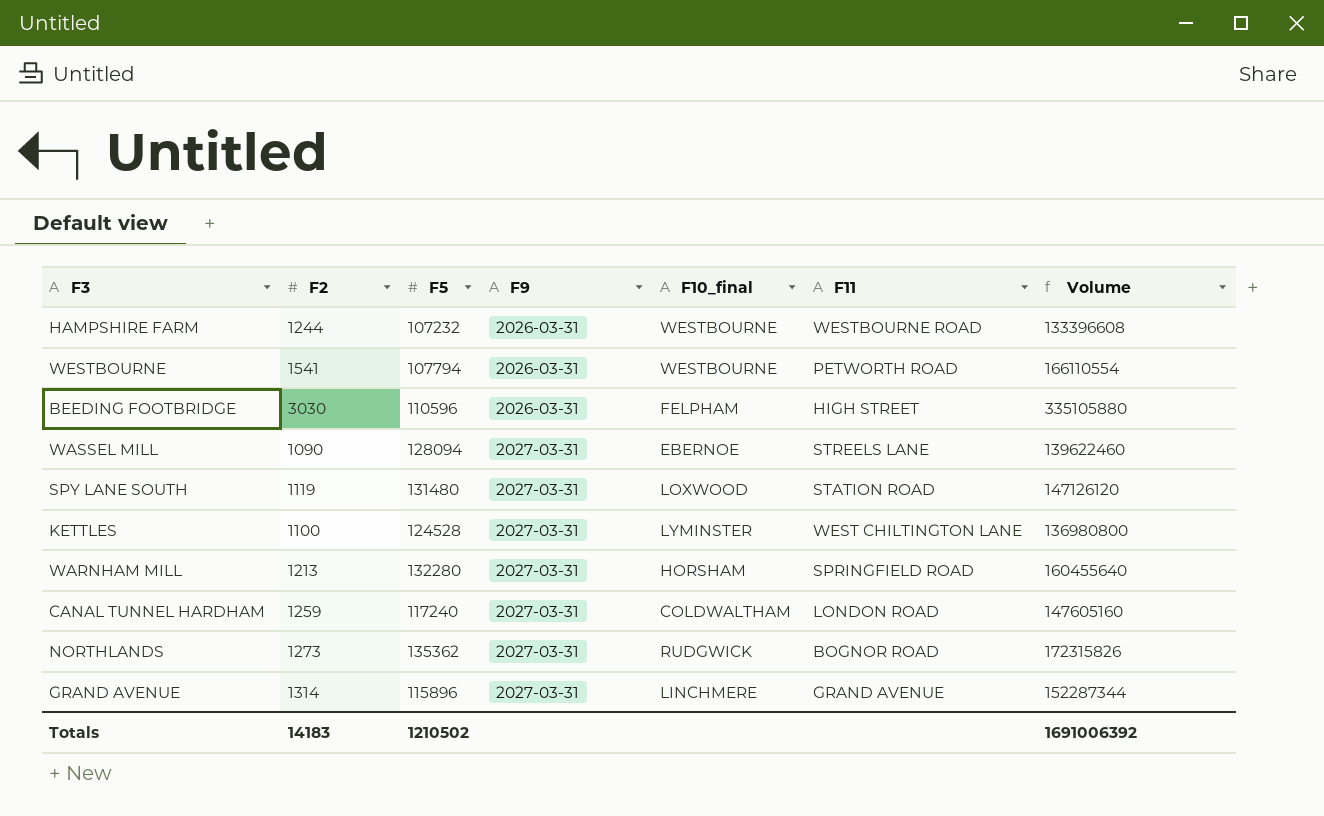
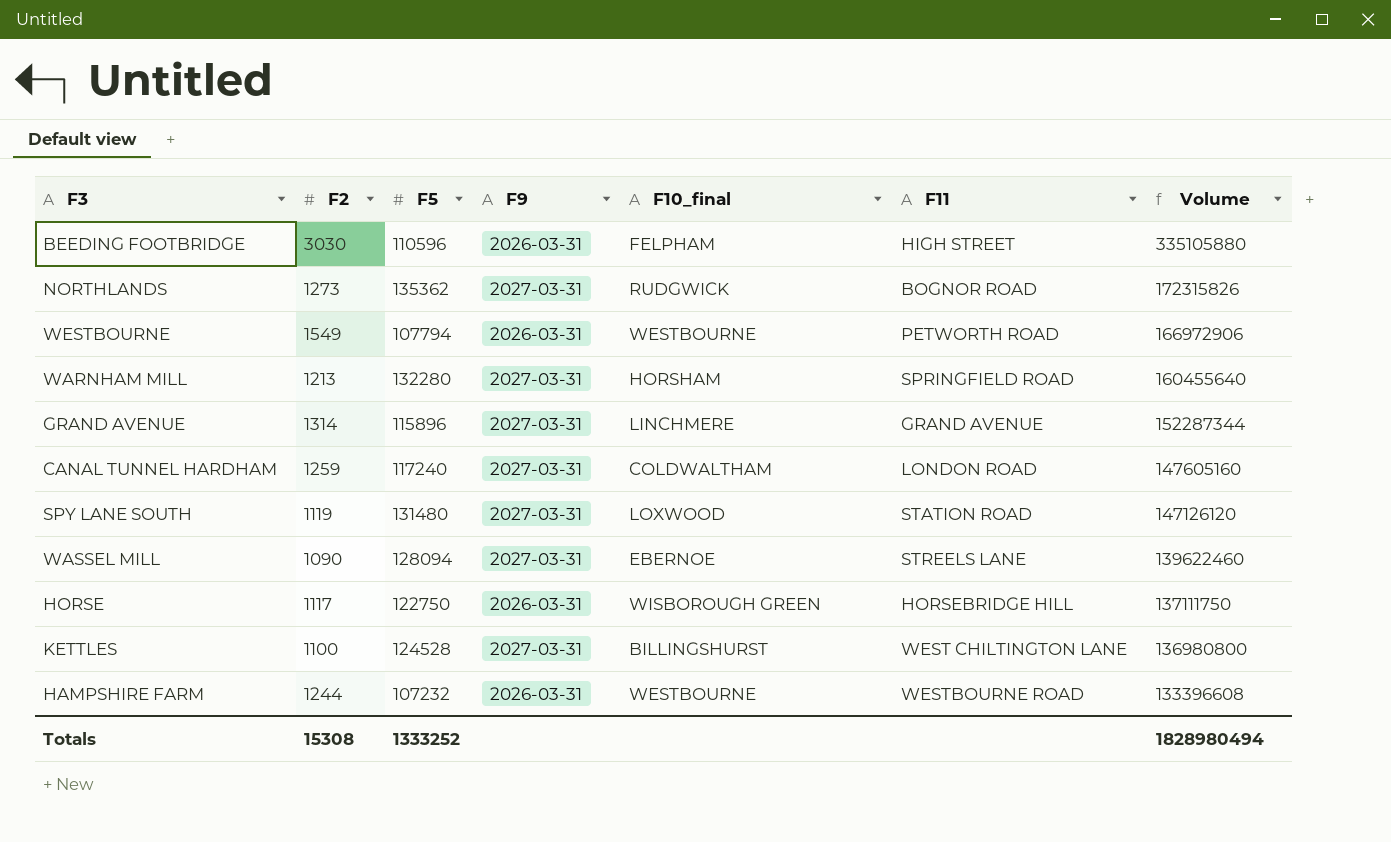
row order: F9 ascending -> Volume descending
WESTBOURNE | F2: 1541 -> 1549
WESTBOURNE | Volume: 166110554 -> 166972906
row HORSE: none -> 1117 | 122750 | 2026-03-31 | WISBOROUGH GREEN | HORSEBRIDGE HILL | 137111750
KETTLES | F10_final: LYMINSTER -> BILLINGSHURST
Totals | F2: 14183 -> 15308
Totals | F5: 1210502 -> 1333252
Totals | Volume: 1691006392 -> 1828980494

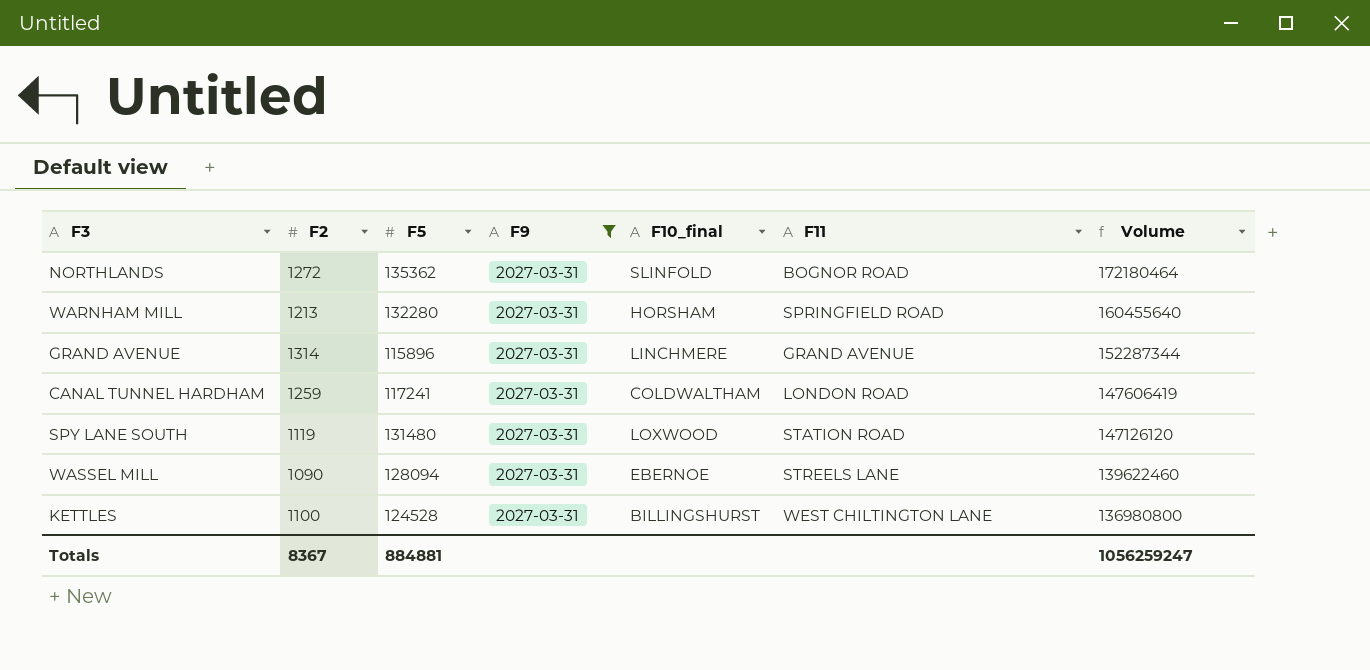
filter: none -> F9 = 2027-03-31
NORTHLANDS | F2: 1273 -> 1272
NORTHLANDS | F10_final: RUDGWICK -> SLINFOLD
NORTHLANDS | Volume: 172315826 -> 172180464
CANAL TUNNEL HARDHAM | F5: 117240 -> 117241
CANAL TUNNEL HARDHAM | Volume: 147605160 -> 147606419
Totals | F2: 15308 -> 8367
Totals | F5: 1333252 -> 884881
Totals | Volume: 1828980494 -> 1056259247

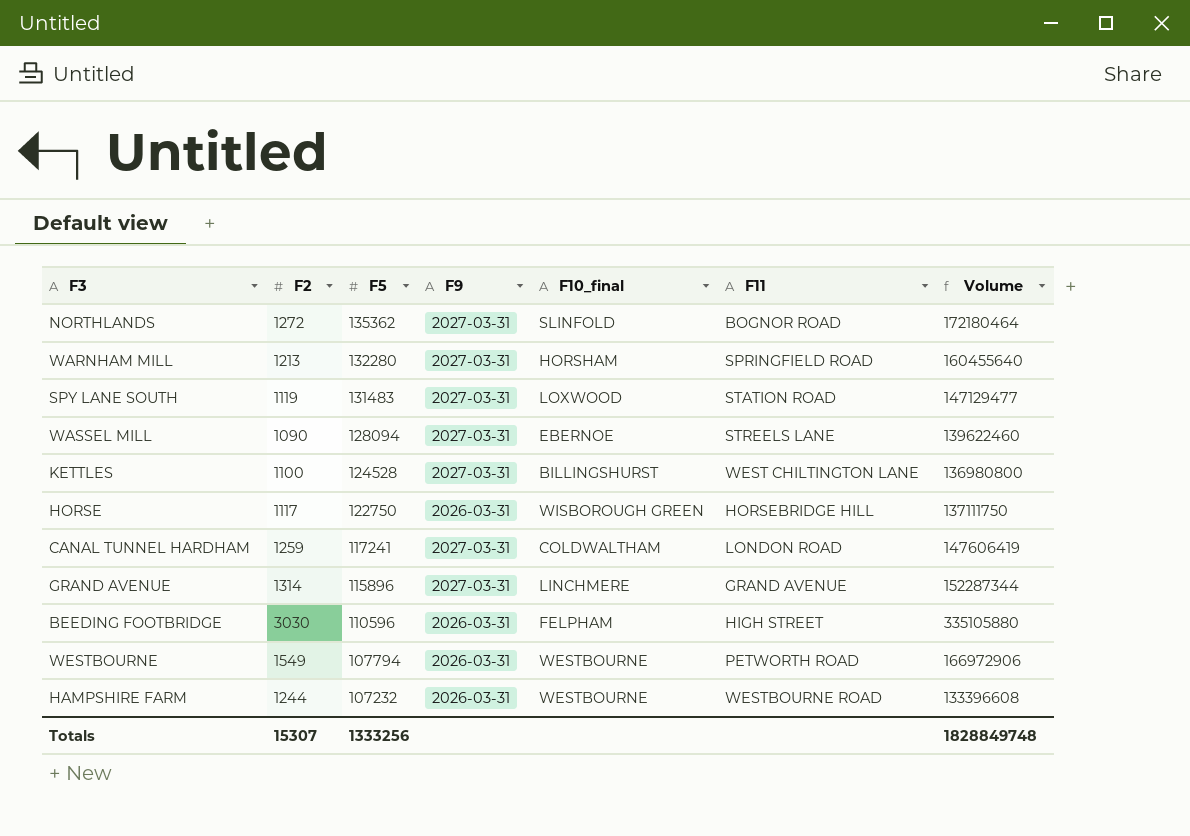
filter: F9 = 2027-03-31 -> none
row order: Volume descending -> F5 descending
SPY LANE SOUTH | F5: 131480 -> 131483
SPY LANE SOUTH | Volume: 147126120 -> 147129477
Totals | F2: 8367 -> 15307
Totals | F5: 884881 -> 1333256
Totals | Volume: 1056259247 -> 1828849748

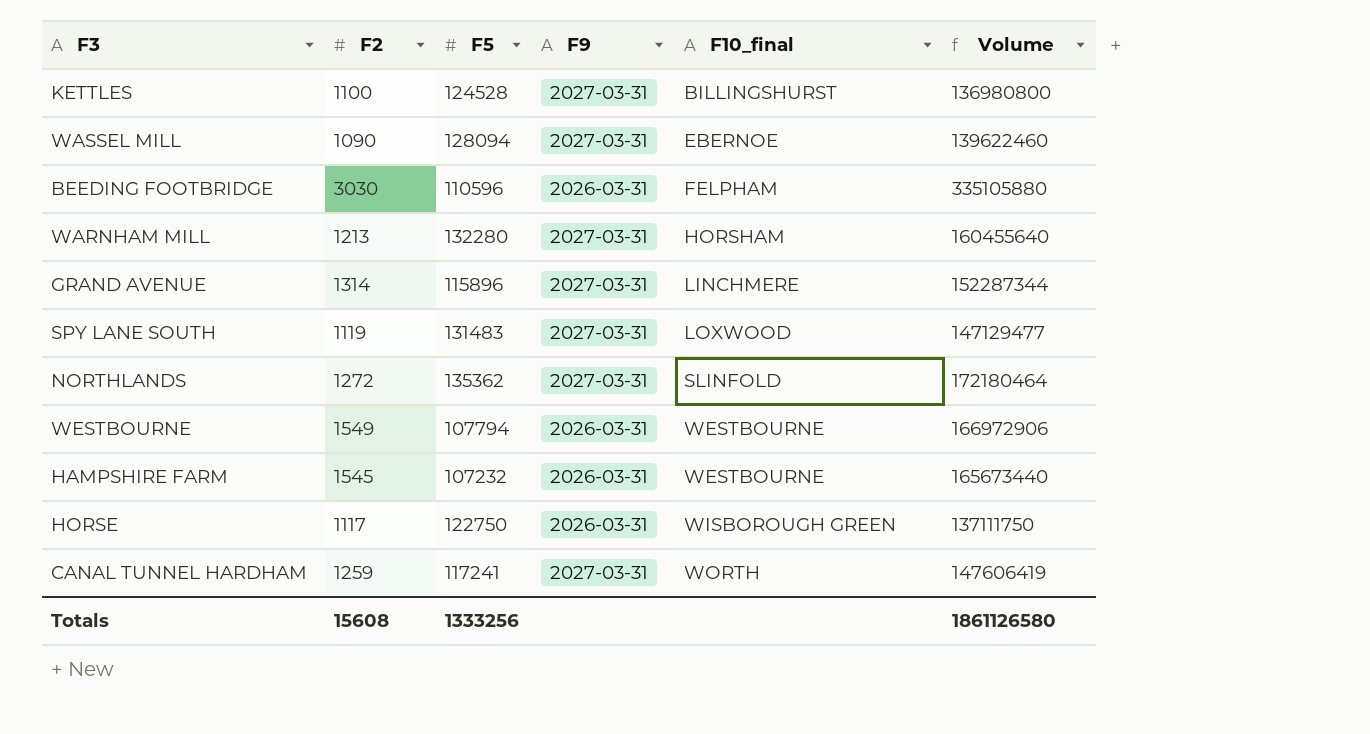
row order: F5 descending -> F10_final ascending
column F11 | position: 6 -> none
HAMPSHIRE FARM | F2: 1244 -> 1545
HAMPSHIRE FARM | Volume: 133396608 -> 165673440
CANAL TUNNEL HARDHAM | F10_final: COLDWALTHAM -> WORTH
Totals | F2: 15307 -> 15608
Totals | Volume: 1828849748 -> 1861126580

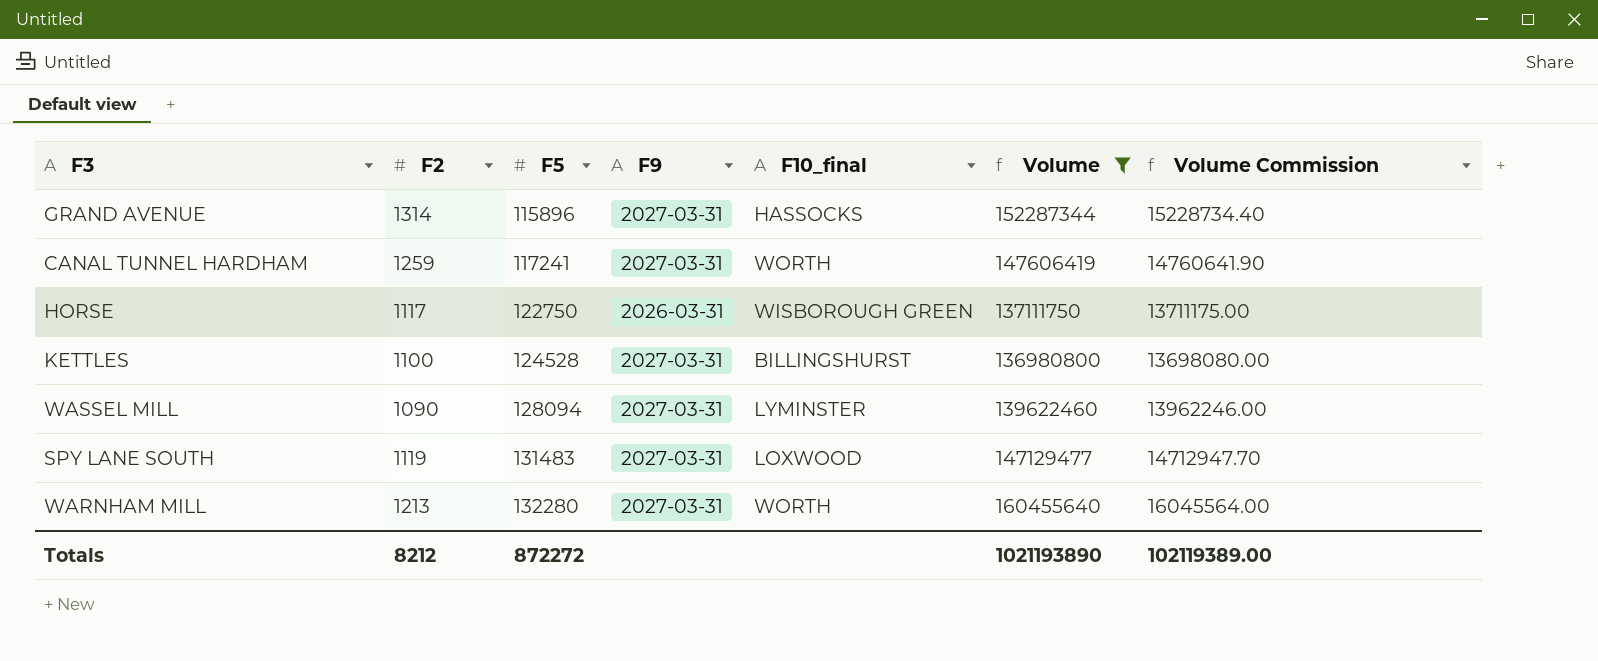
filter: none -> Volume <= 160455640
row order: F10_final ascending -> F5 ascending
column Volume Commission | formula: none -> [Volume] * 0.1
GRAND AVENUE | F10_final: LINCHMERE -> HASSOCKS
WASSEL MILL | F10_final: EBERNOE -> LYMINSTER
WARNHAM MILL | F10_final: HORSHAM -> WORTH
Totals | F2: 15608 -> 8212
Totals | F5: 1333256 -> 872272
Totals | Volume: 1861126580 -> 1021193890

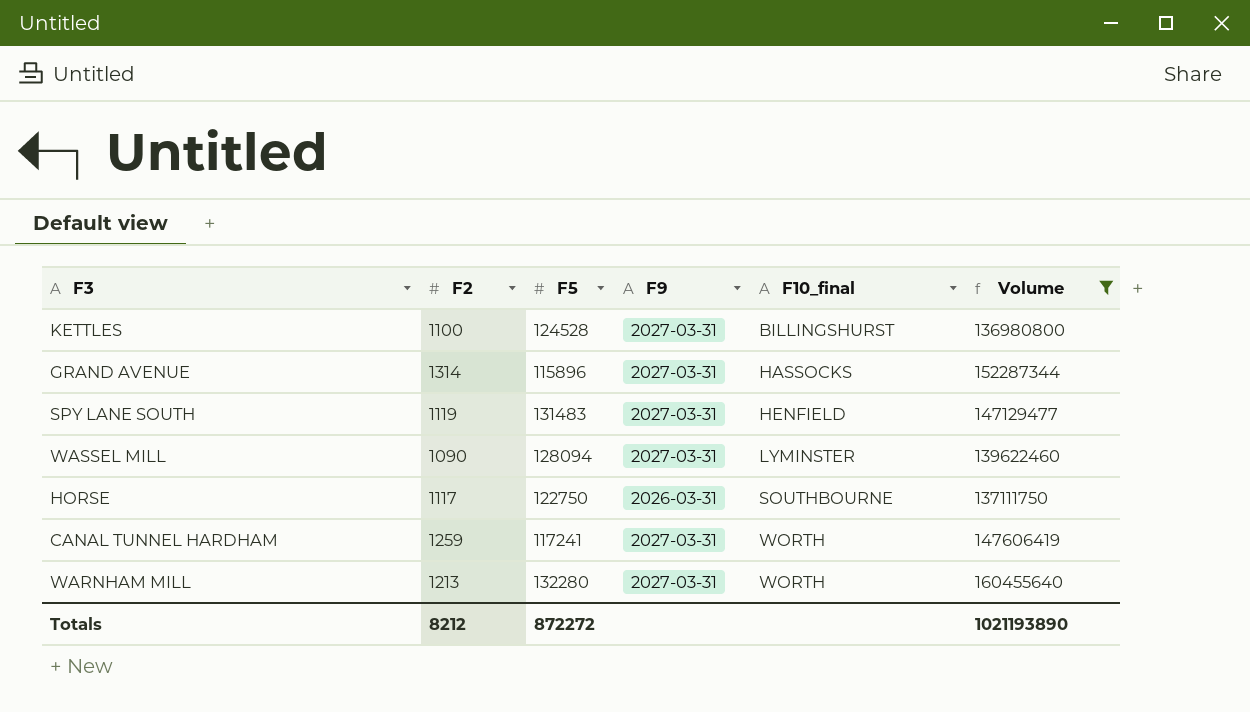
row order: F5 ascending -> F10_final ascending
column Volume Commission | formula: [Volume] * 0.1 -> none
SPY LANE SOUTH | F10_final: LOXWOOD -> HENFIELD
HORSE | F10_final: WISBOROUGH GREEN -> SOUTHBOURNE

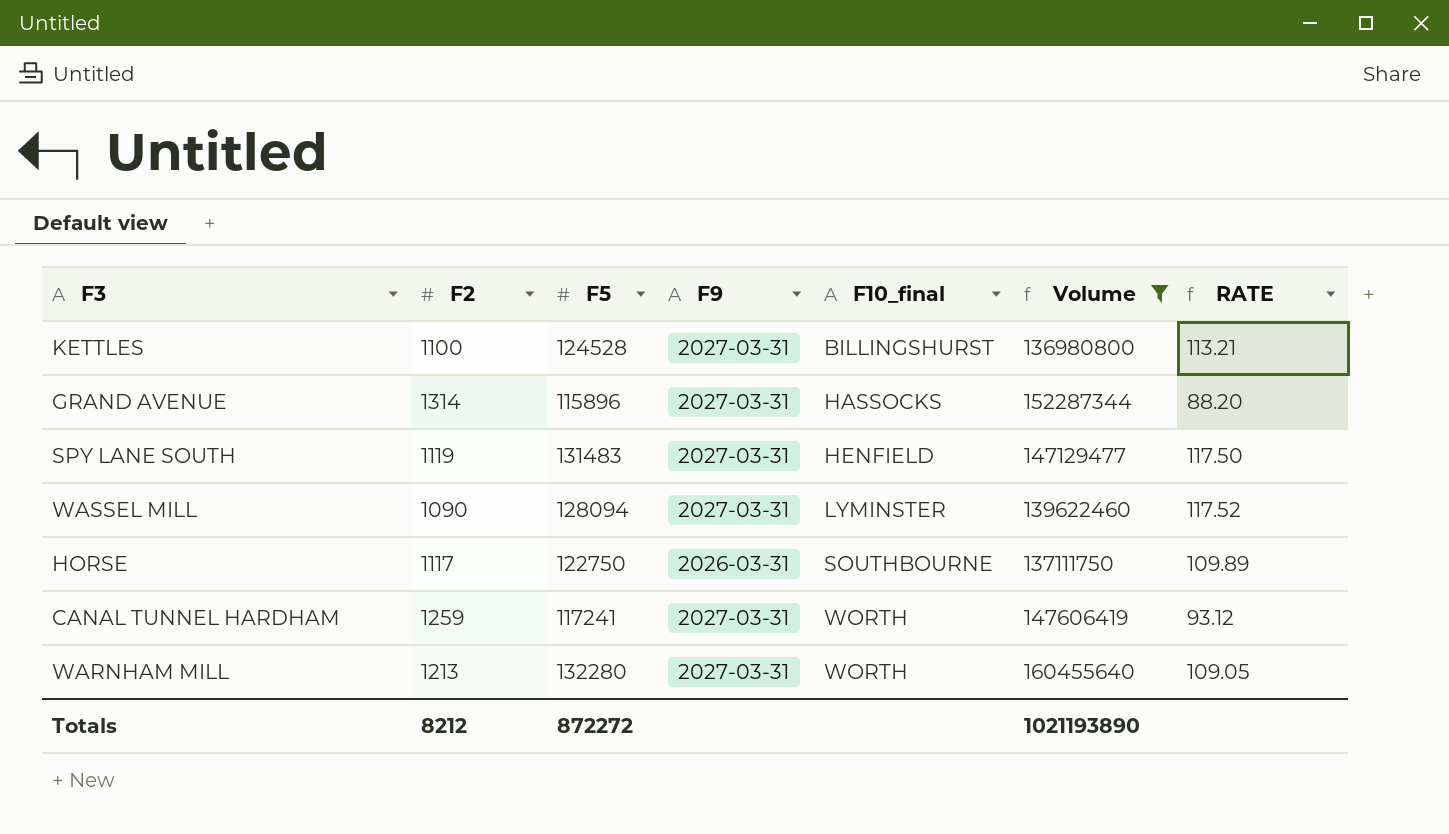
column RATE | formula: none -> [F5] / [F2]

